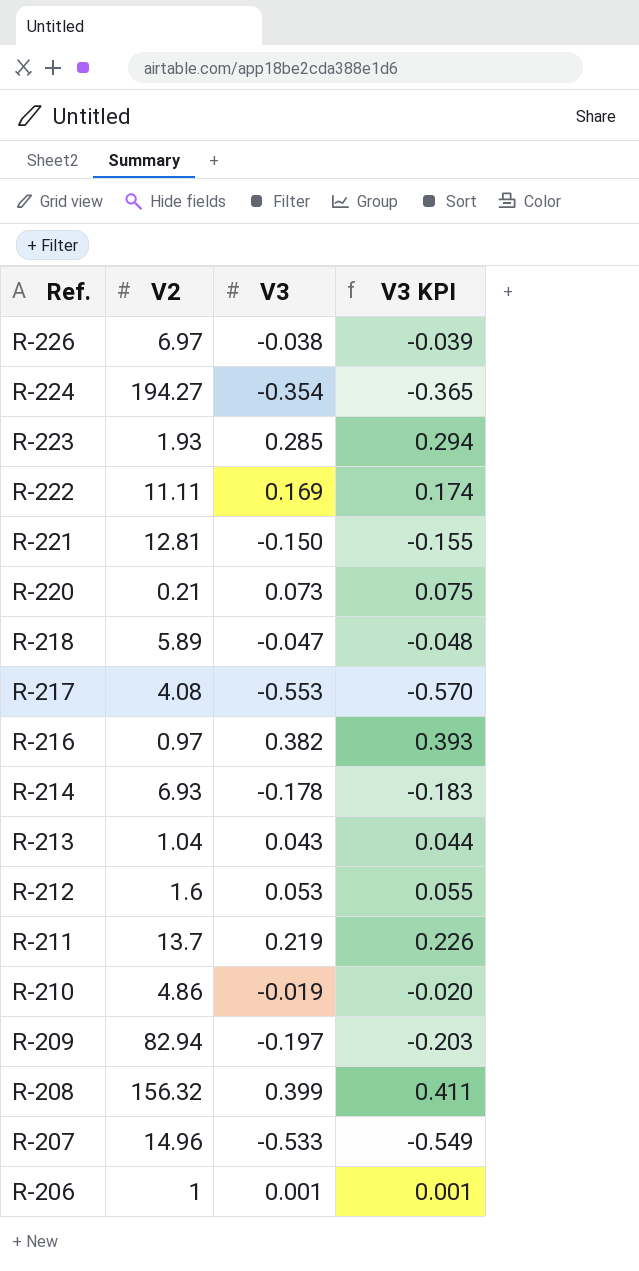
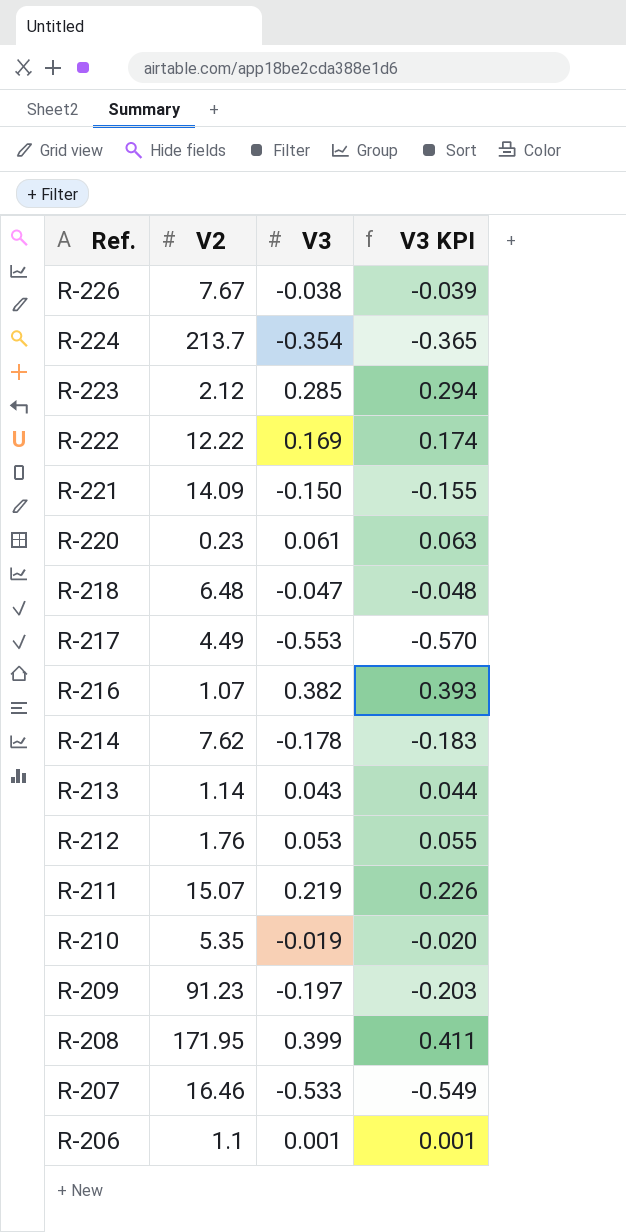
R-226 | V2: 6.97 -> 7.67
R-224 | V2: 194.27 -> 213.7
R-223 | V2: 1.93 -> 2.12
R-222 | V2: 11.11 -> 12.22
R-221 | V2: 12.81 -> 14.09
R-220 | V2: 0.21 -> 0.23
R-220 | V3: 0.073 -> 0.061
R-220 | V3 KPI: 0.075 -> 0.063
R-218 | V2: 5.89 -> 6.48
R-217 | V2: 4.08 -> 4.49
R-216 | V2: 0.97 -> 1.07
R-214 | V2: 6.93 -> 7.62
R-213 | V2: 1.04 -> 1.14
R-212 | V2: 1.6 -> 1.76
R-211 | V2: 13.7 -> 15.07
R-210 | V2: 4.86 -> 5.35
R-209 | V2: 82.94 -> 91.23
R-208 | V2: 156.32 -> 171.95
R-207 | V2: 14.96 -> 16.46
R-206 | V2: 1 -> 1.1

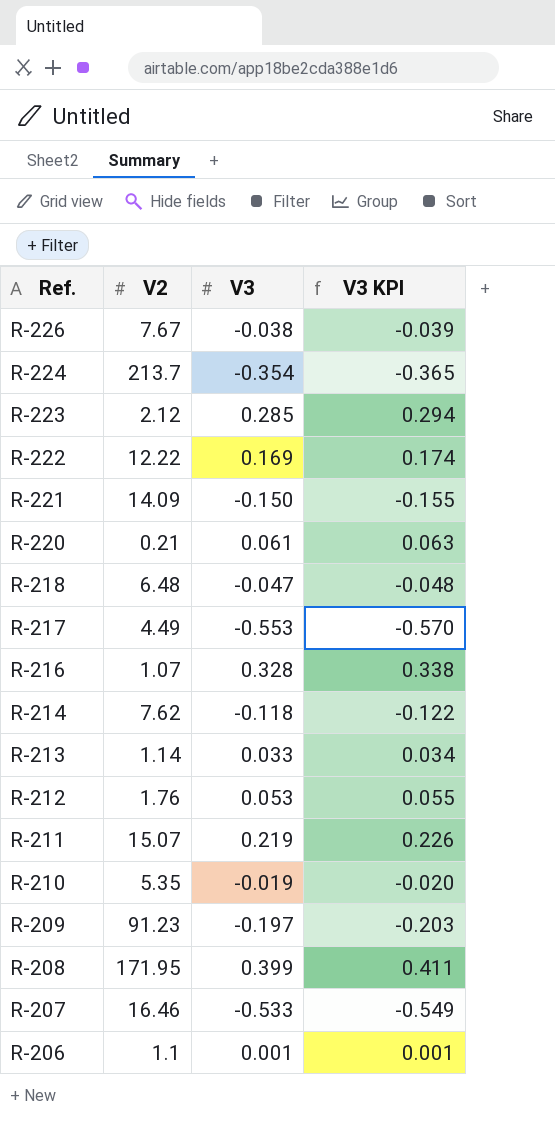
R-220 | V2: 0.23 -> 0.21
R-216 | V3: 0.382 -> 0.328
R-216 | V3 KPI: 0.393 -> 0.338
R-214 | V3: -0.178 -> -0.118
R-214 | V3 KPI: -0.183 -> -0.122
R-213 | V3: 0.043 -> 0.033
R-213 | V3 KPI: 0.044 -> 0.034

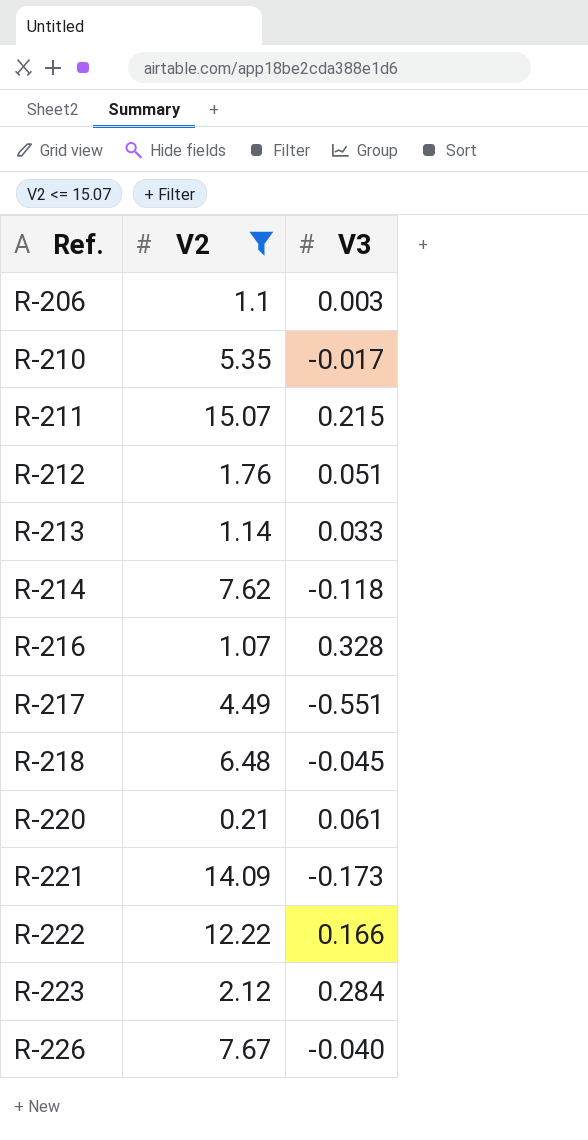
filter: none -> V2 <= 15.07
row order: Ref. descending -> Ref. ascending
column V3 KPI | formula: [V3] * 1.03 -> none
R-206 | V3: 0.001 -> 0.003
R-210 | V3: -0.019 -> -0.017
R-211 | V3: 0.219 -> 0.215
R-212 | V3: 0.053 -> 0.051
R-217 | V3: -0.553 -> -0.551
R-218 | V3: -0.047 -> -0.045
R-221 | V3: -0.150 -> -0.173
R-222 | V3: 0.169 -> 0.166
R-223 | V3: 0.285 -> 0.284
R-226 | V3: -0.038 -> -0.040

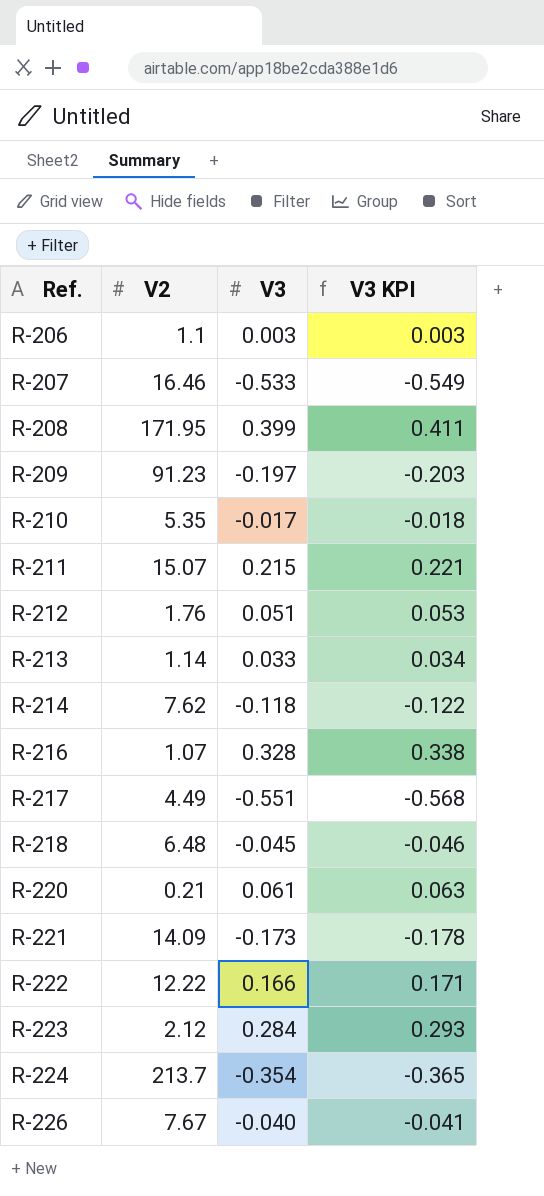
filter: V2 <= 15.07 -> none
column V3 KPI | formula: none -> [V3] * 1.03

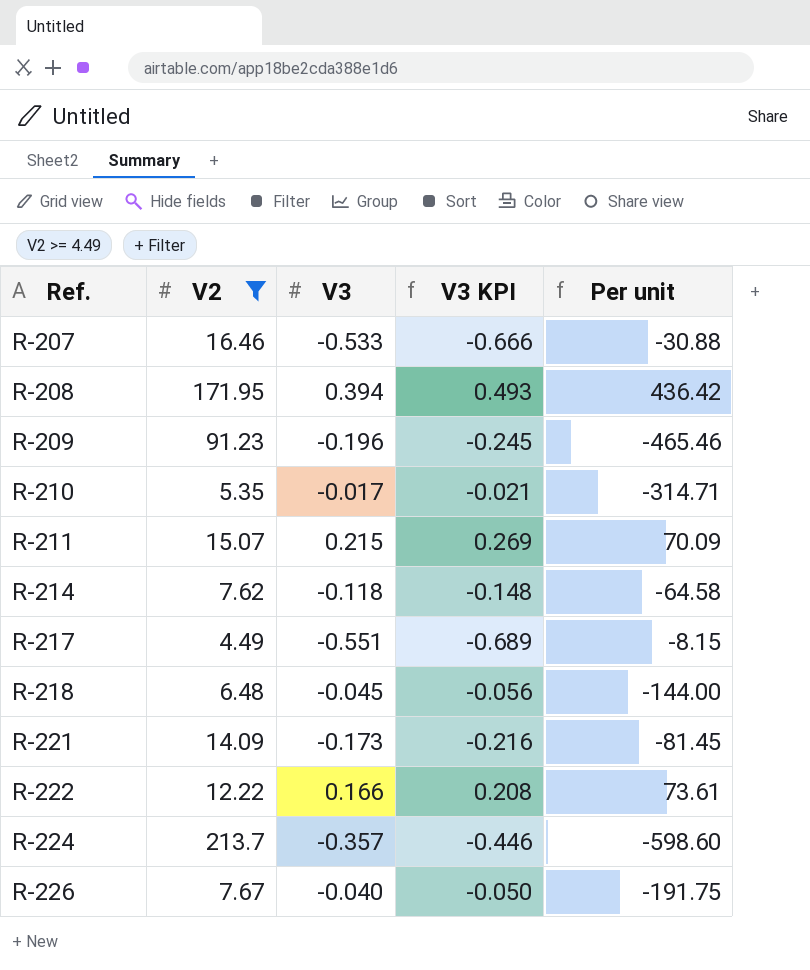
filter: none -> V2 >= 4.49
column V3 KPI | formula: [V3] * 1.03 -> [V3] * 1.25
column Per unit | formula: none -> [V2] / [V3]
R-208 | V3: 0.399 -> 0.394
R-209 | V3: -0.197 -> -0.196
R-224 | V3: -0.354 -> -0.357

